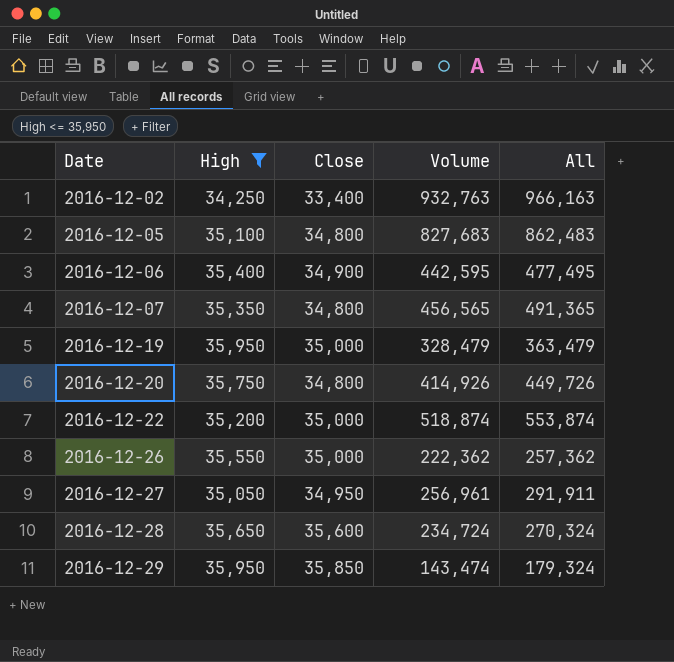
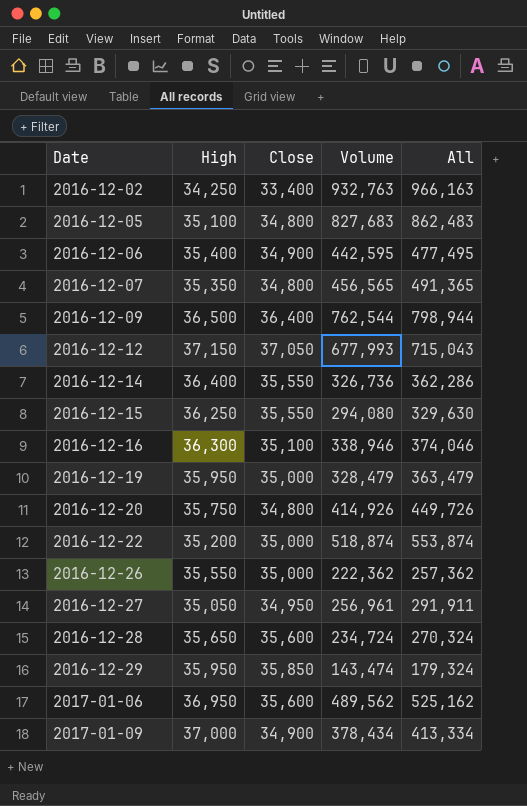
filter: High <= 35,950 -> none

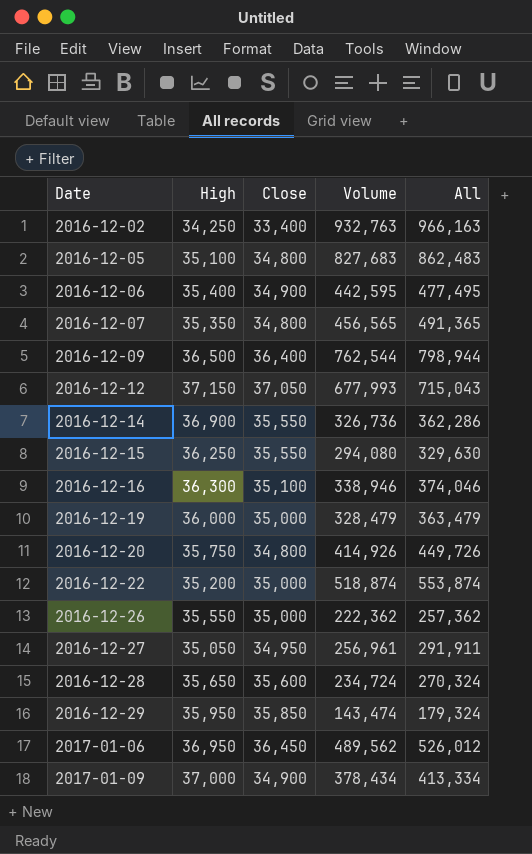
2016-12-14 | High: 36,400 -> 36,900
2016-12-19 | High: 35,950 -> 36,000
2017-01-06 | Close: 35,600 -> 36,450
2017-01-06 | All: 525,162 -> 526,012

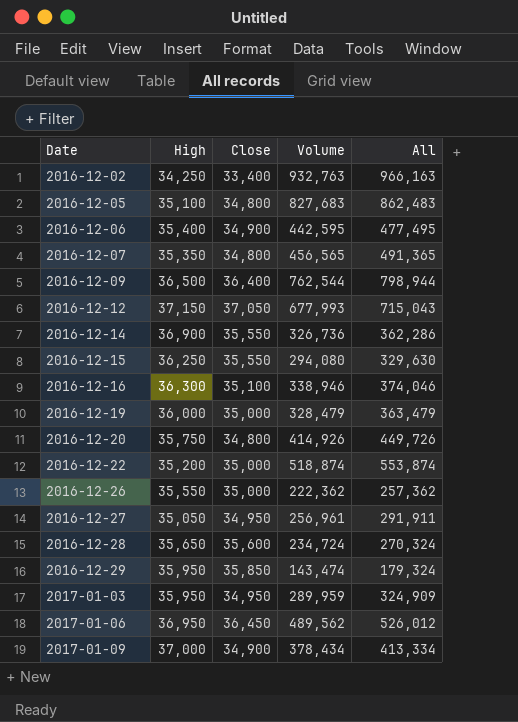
row 2017-01-03: none -> 35,950 | 34,950 | 289,959 | 324,909

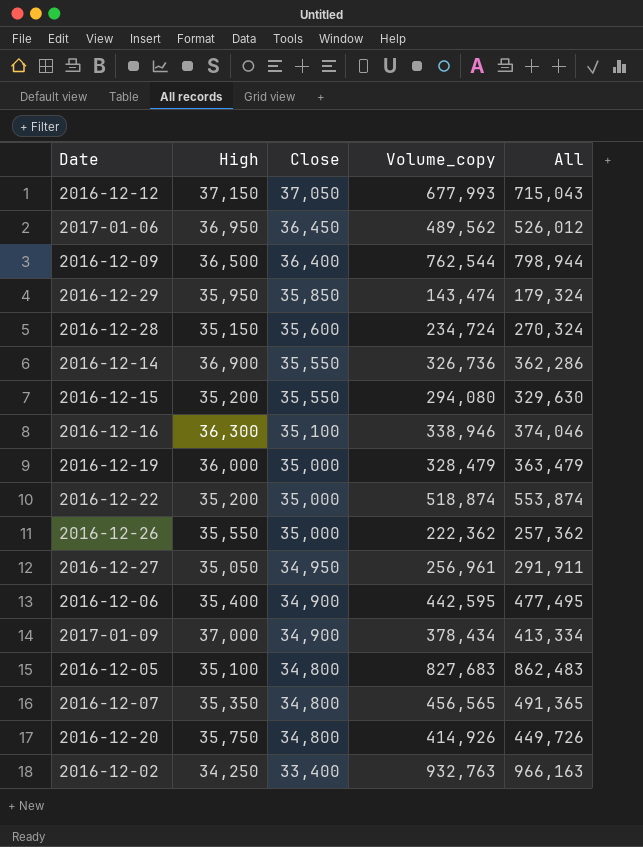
row order: Date ascending -> Close descending
column name: Volume -> Volume_copy
row 2017-01-03: 35,950 | 34,950 | 289,959 | 324,909 -> none
2016-12-28 | High: 35,650 -> 35,150
2016-12-15 | High: 36,250 -> 35,200

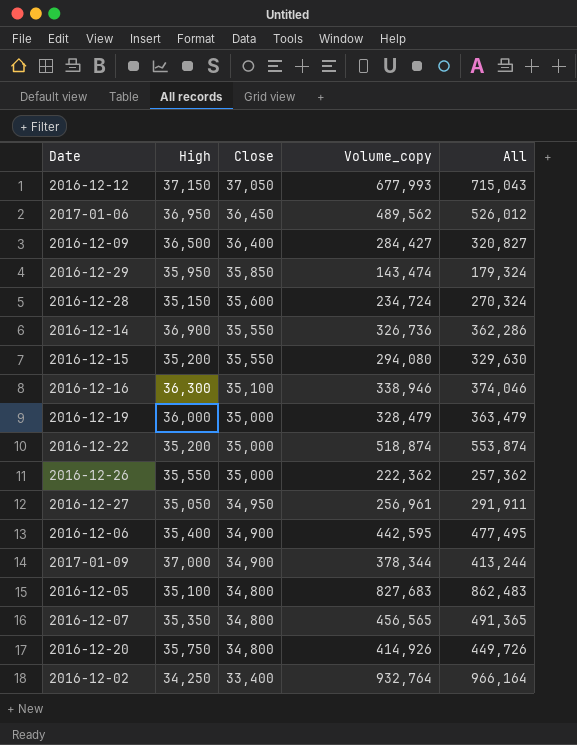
2016-12-09 | Volume_copy: 762,544 -> 284,427
2016-12-09 | All: 798,944 -> 320,827
2017-01-09 | Volume_copy: 378,434 -> 378,344
2017-01-09 | All: 413,334 -> 413,244
2016-12-02 | Volume_copy: 932,763 -> 932,764
2016-12-02 | All: 966,163 -> 966,164

